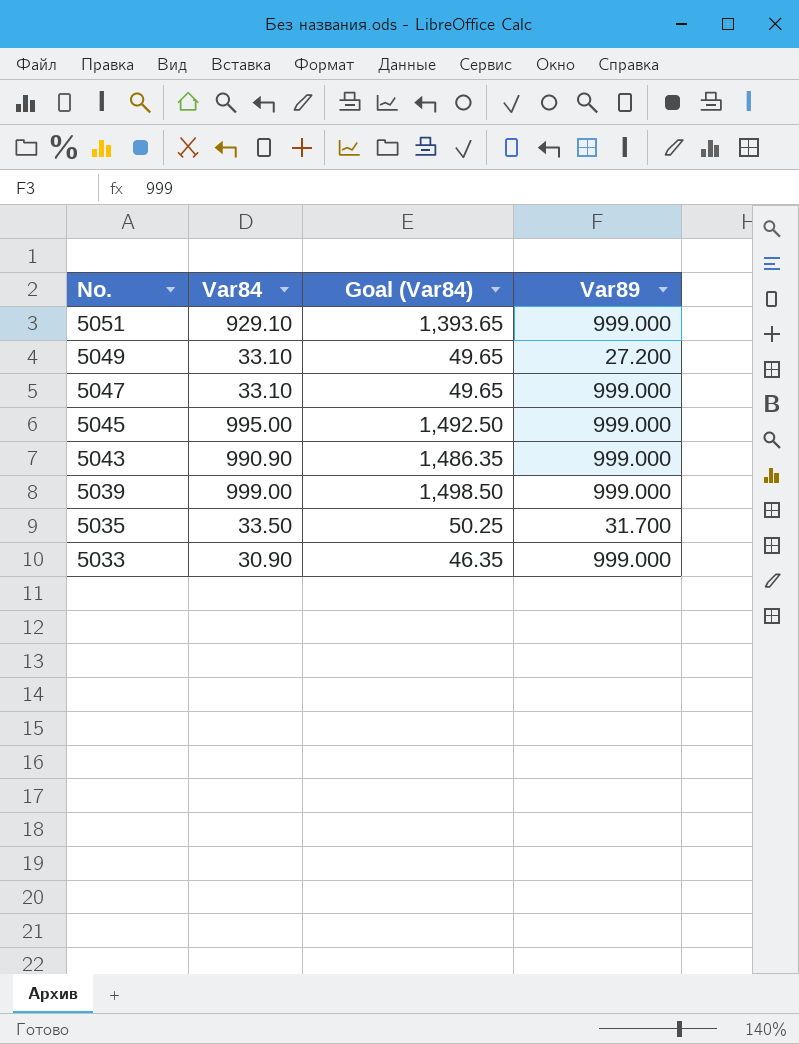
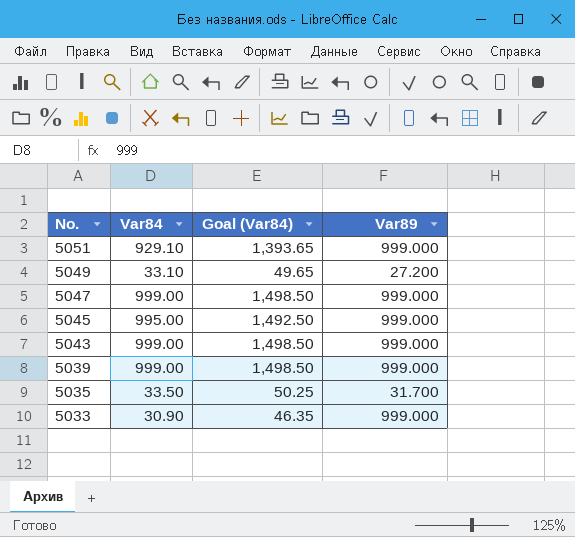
5047 | Var84: 33.10 -> 999.00
5047 | Goal (Var84): 49.65 -> 1,498.50
5043 | Var84: 990.90 -> 999.00
5043 | Goal (Var84): 1,486.35 -> 1,498.50

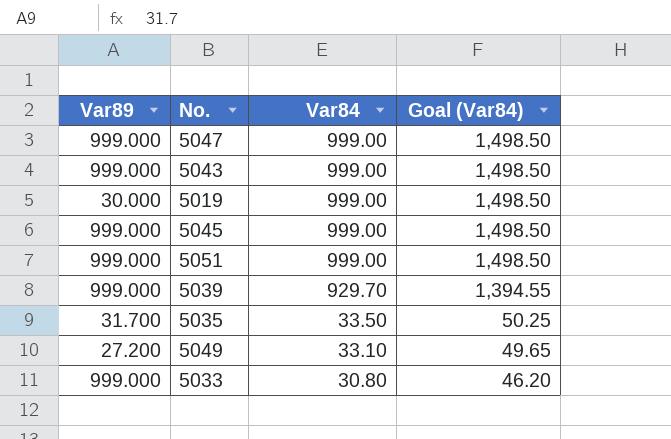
row order: No. descending -> Var84 descending
column Var89 | position: 4 -> 1
row 5019: none -> 30.000 | 999.00 | 1,498.50
5045 | Var84: 995.00 -> 999.00
5045 | Goal (Var84): 1,492.50 -> 1,498.50
5051 | Var84: 929.10 -> 999.00
5051 | Goal (Var84): 1,393.65 -> 1,498.50
5039 | Var84: 999.00 -> 929.70
5039 | Goal (Var84): 1,498.50 -> 1,394.55
5033 | Var84: 30.90 -> 30.80
5033 | Goal (Var84): 46.35 -> 46.20

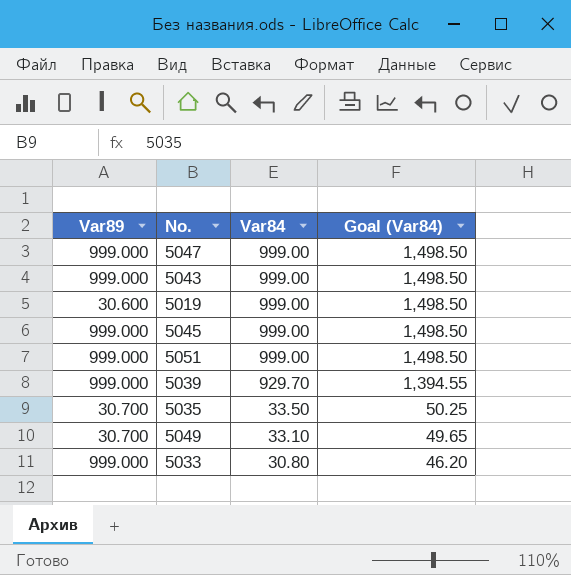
5019 | Var89: 30.000 -> 30.600
5035 | Var89: 31.700 -> 30.700
5049 | Var89: 27.200 -> 30.700

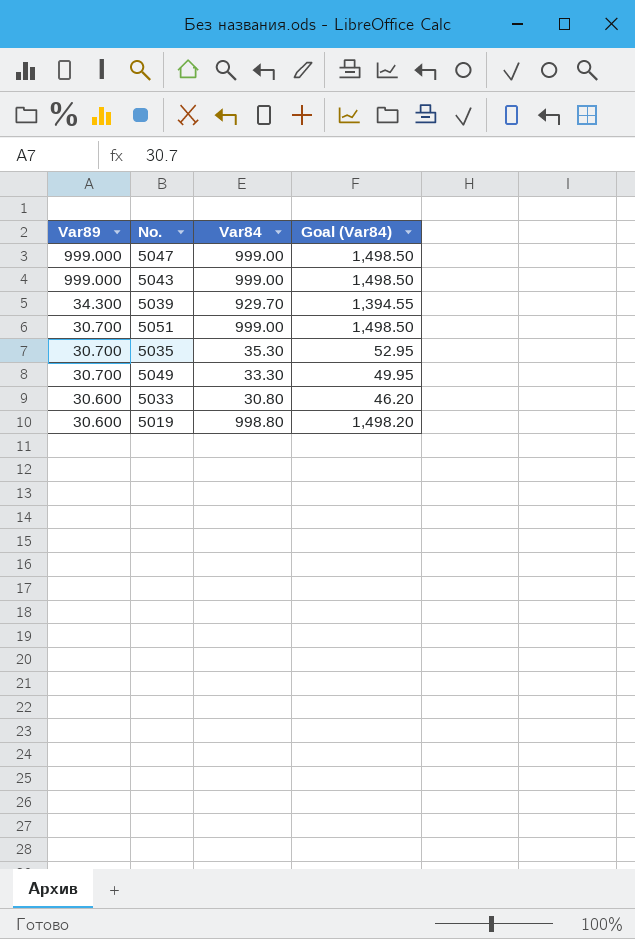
row order: Var84 descending -> Var89 descending
row 5045: 999.000 | 999.00 | 1,498.50 -> none
5039 | Var89: 999.000 -> 34.300
5051 | Var89: 999.000 -> 30.700
5035 | Var84: 33.50 -> 35.30
5035 | Goal (Var84): 50.25 -> 52.95
5049 | Var84: 33.10 -> 33.30
5049 | Goal (Var84): 49.65 -> 49.95
5033 | Var89: 999.000 -> 30.600
5019 | Var84: 999.00 -> 998.80
5019 | Goal (Var84): 1,498.50 -> 1,498.20

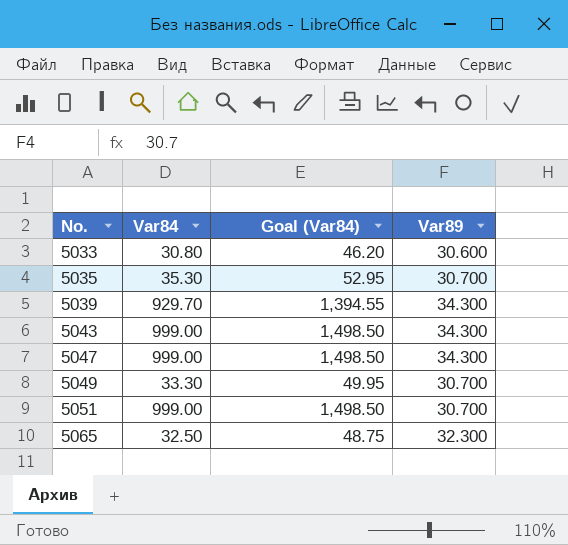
row order: Var89 descending -> No. ascending
column Var89 | position: 1 -> 4
row 5019: 30.600 | 998.80 | 1,498.20 -> none
5043 | Var89: 999.000 -> 34.300
5047 | Var89: 999.000 -> 34.300
row 5065: none -> 32.50 | 48.75 | 32.300

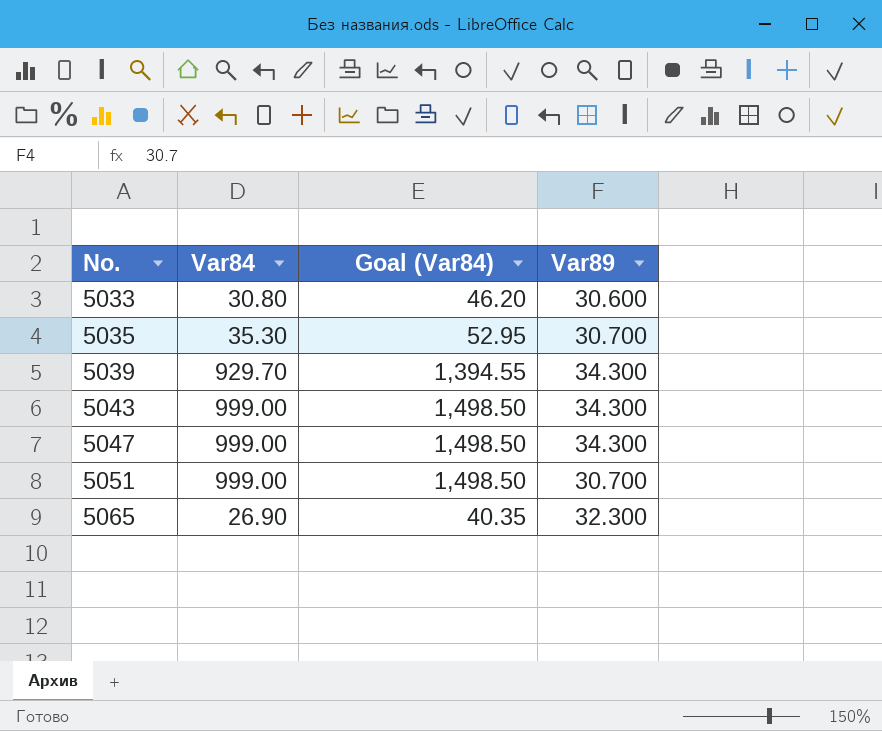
row 5049: 33.30 | 49.95 | 30.700 -> none
5065 | Var84: 32.50 -> 26.90
5065 | Goal (Var84): 48.75 -> 40.35

